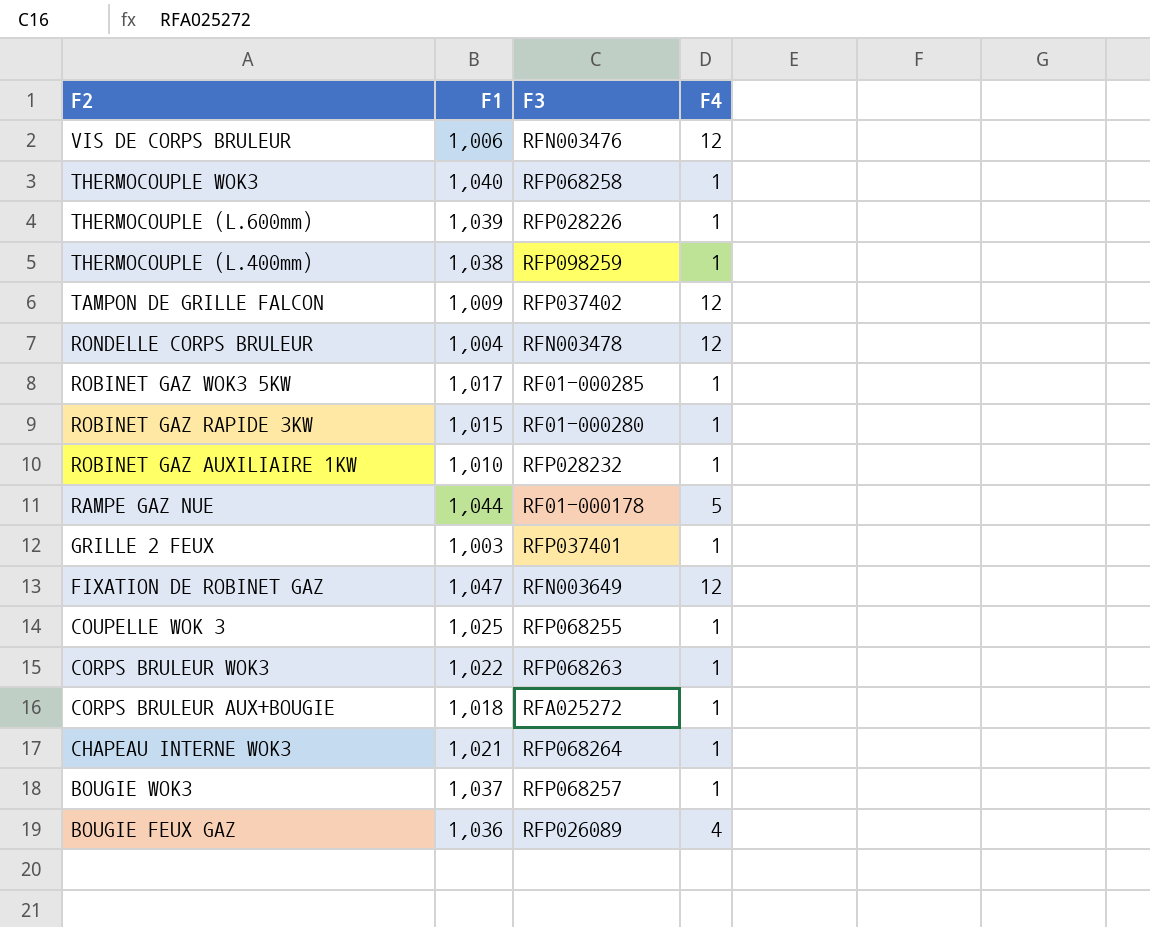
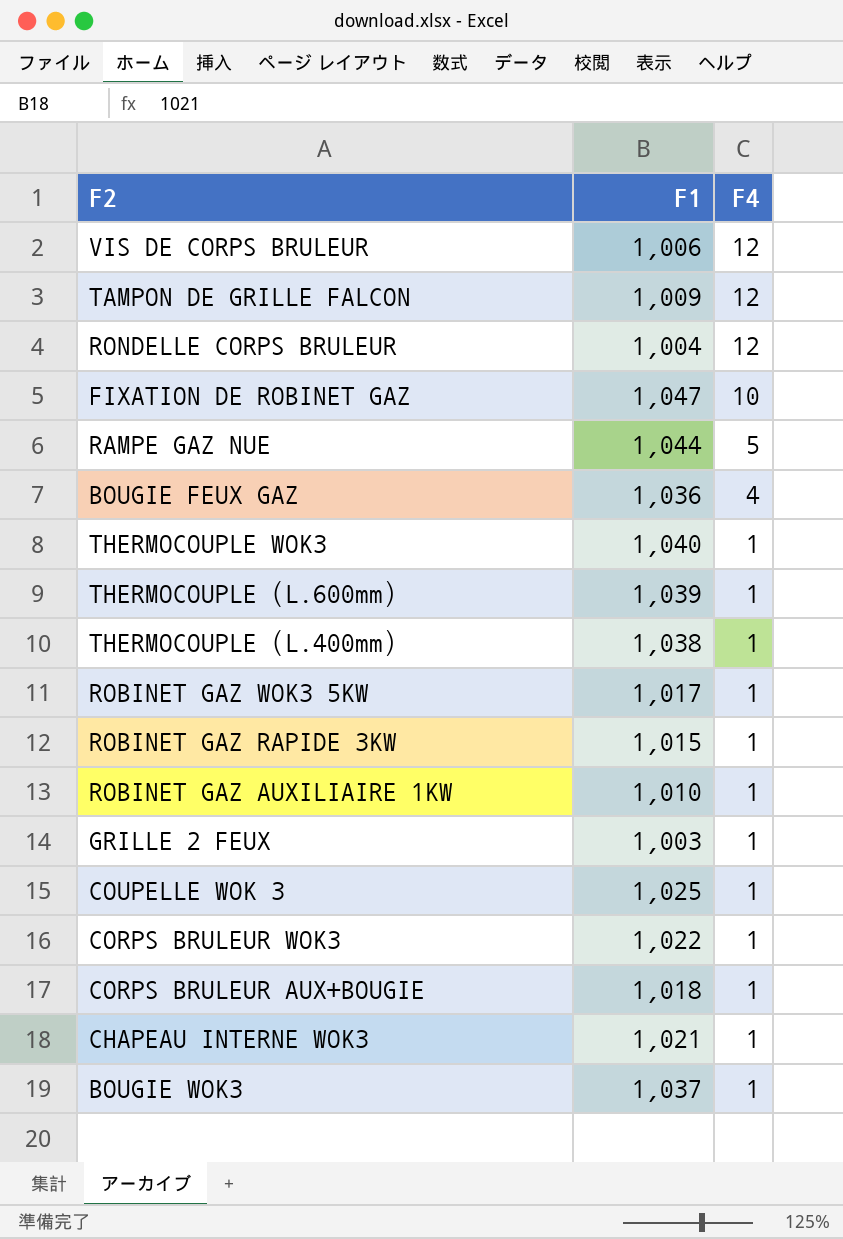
row order: F2 descending -> F4 descending
column F3 | position: 3 -> none
FIXATION DE ROBINET GAZ | F4: 12 -> 10

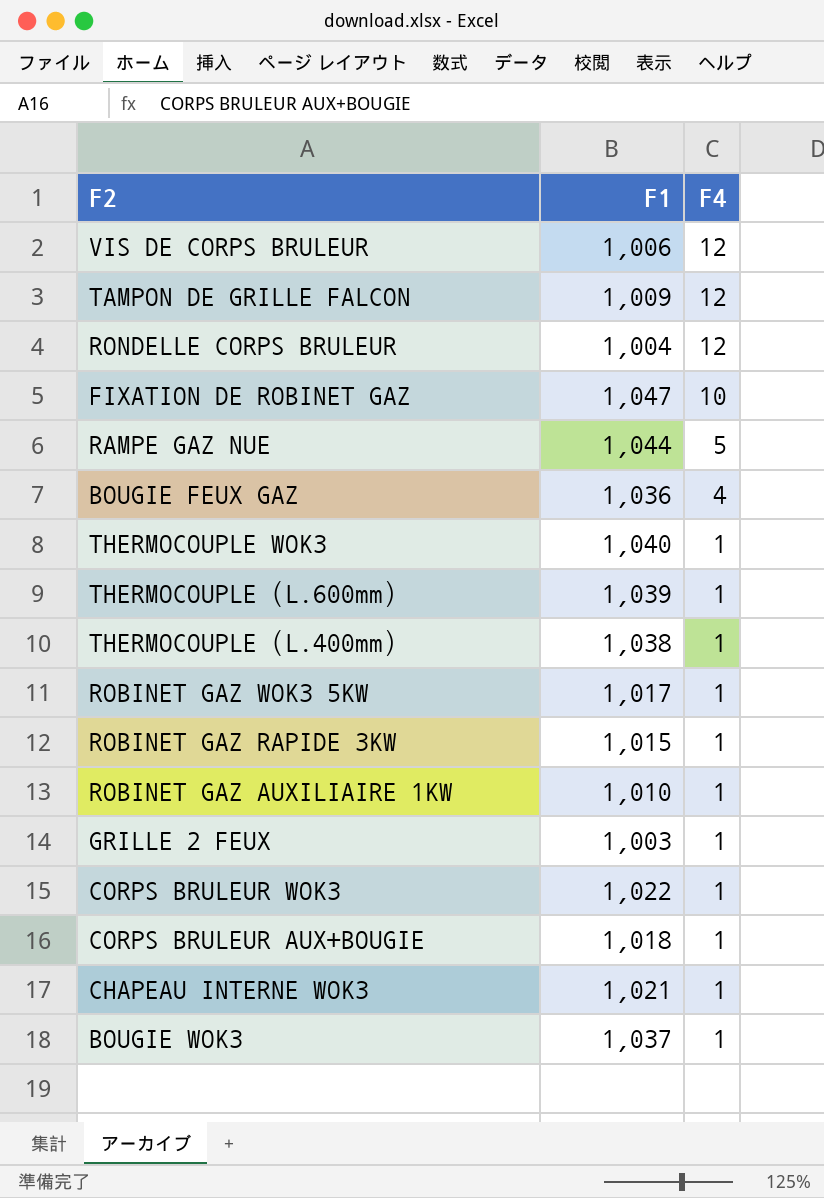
row COUPELLE WOK 3: 1,025 | 1 -> none

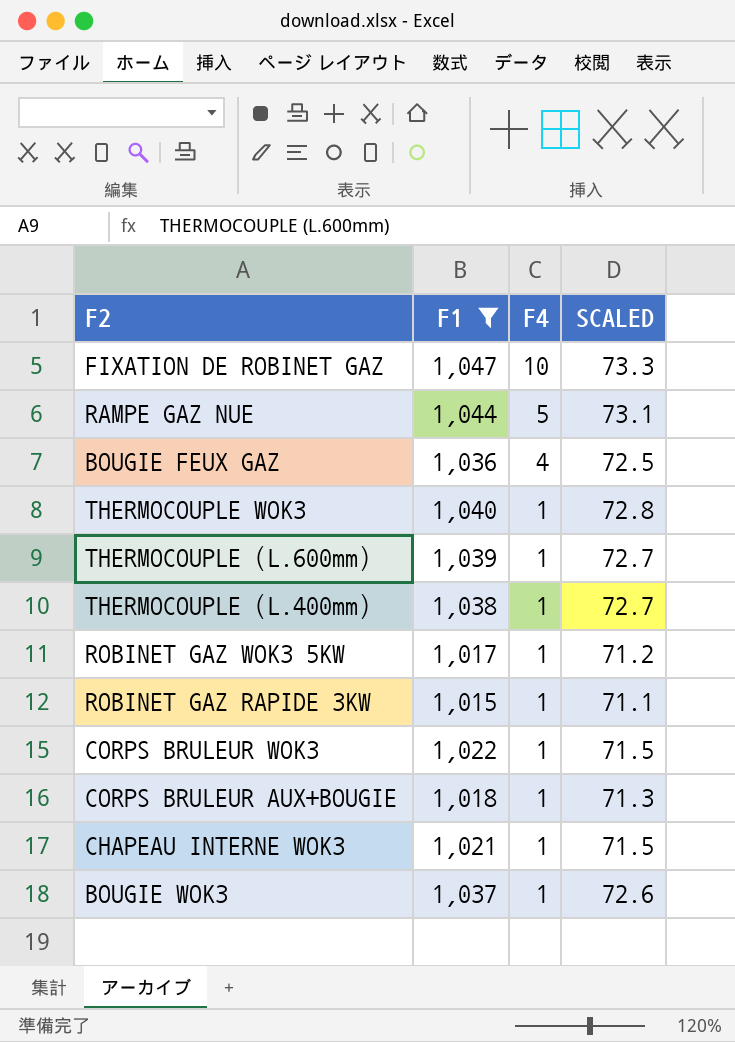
filter: none -> F1 >= 1,015
column SCALED | formula: none -> [F1] * 0.07

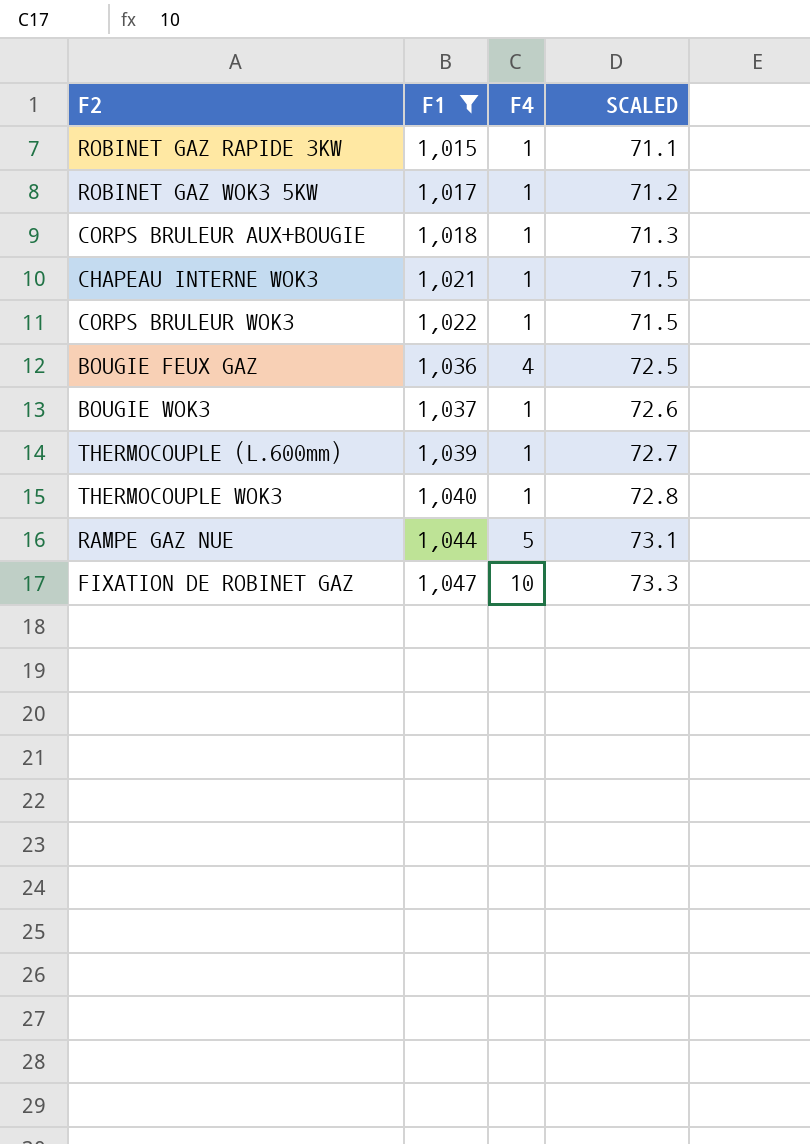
row order: F4 descending -> F1 ascending
row THERMOCOUPLE (L.400mm): 1,038 | 1 | 72.7 -> none

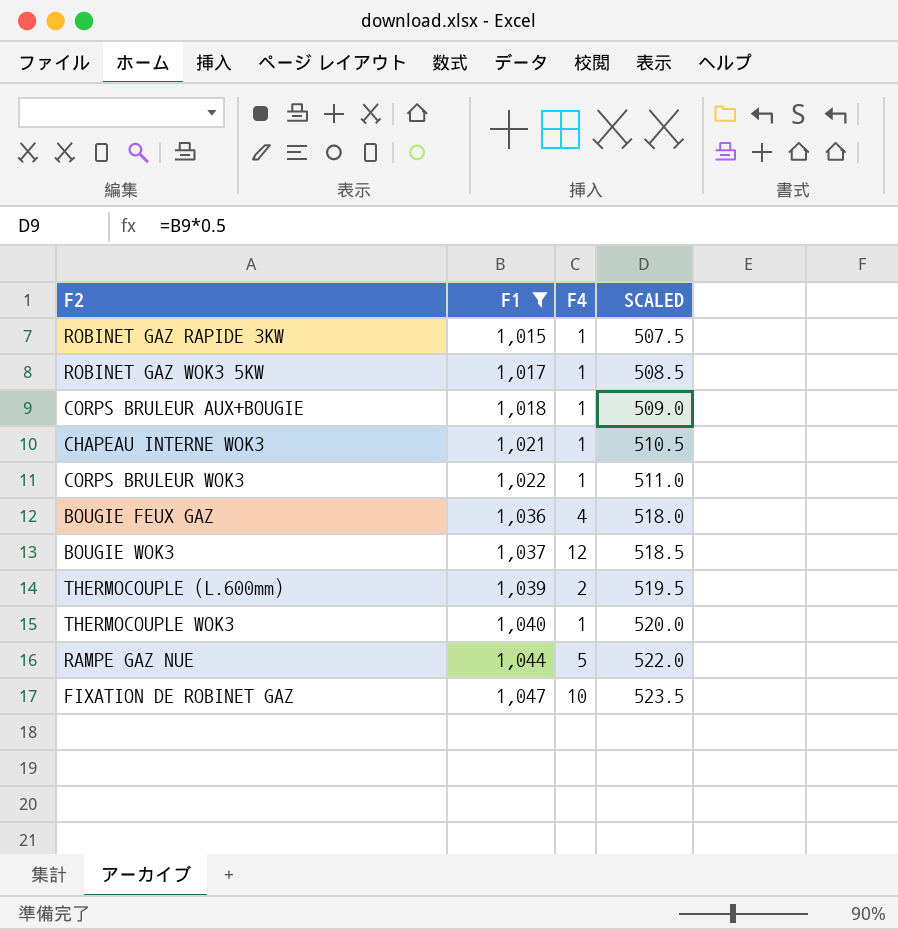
column SCALED | formula: [F1] * 0.07 -> [F1] * 0.5
BOUGIE WOK3 | F4: 1 -> 12
THERMOCOUPLE (L.600mm) | F4: 1 -> 2

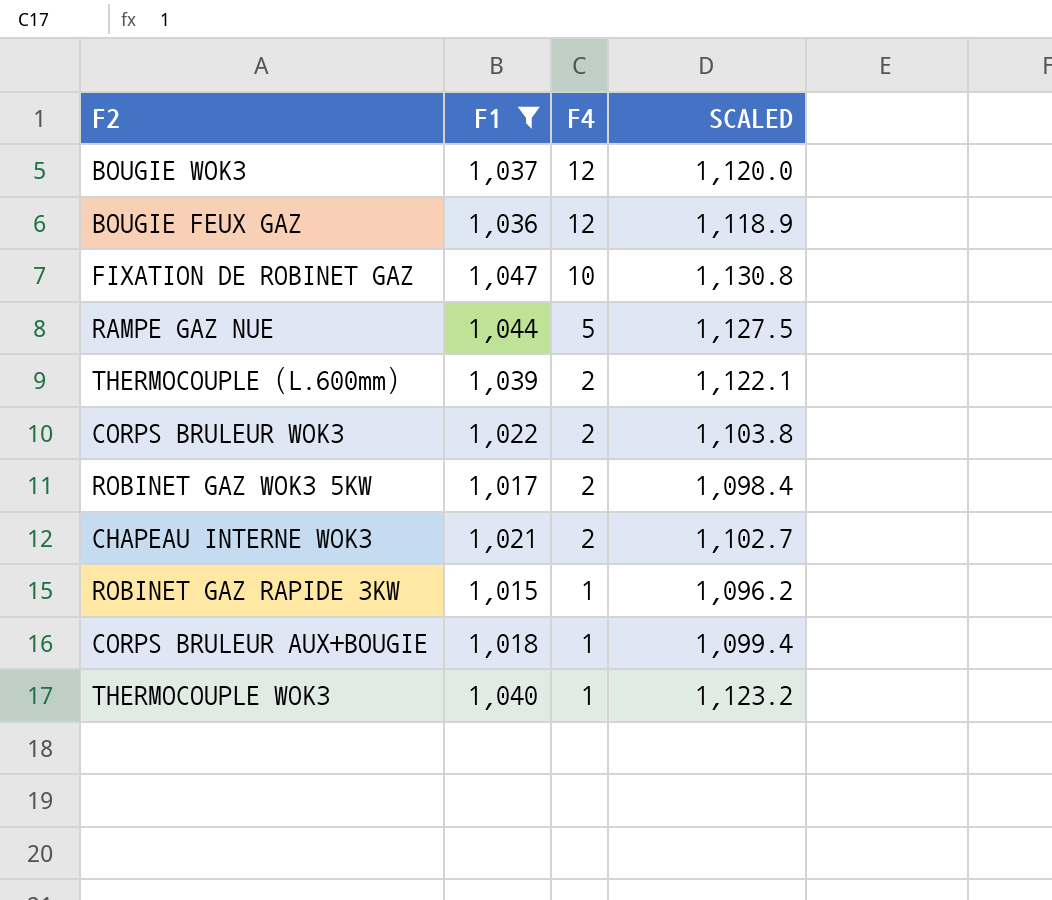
row order: F1 ascending -> F4 descending
column SCALED | formula: [F1] * 0.5 -> [F1] * 1.08
BOUGIE FEUX GAZ | F4: 4 -> 12
CORPS BRULEUR WOK3 | F4: 1 -> 2
ROBINET GAZ WOK3 5KW | F4: 1 -> 2
CHAPEAU INTERNE WOK3 | F4: 1 -> 2

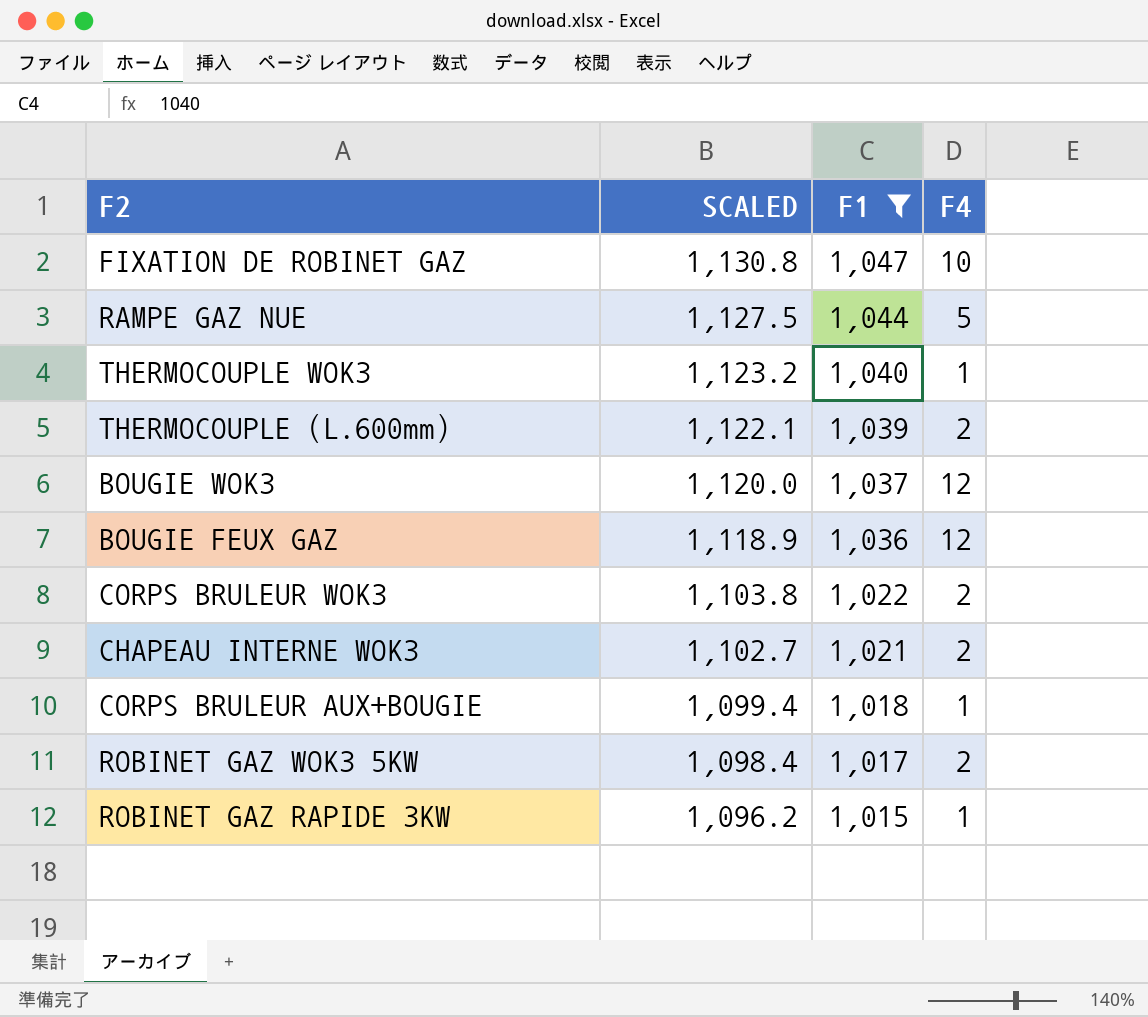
row order: F4 descending -> SCALED descending
column SCALED | position: 4 -> 2

